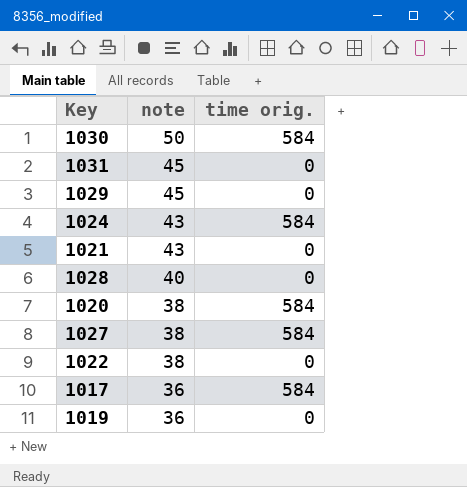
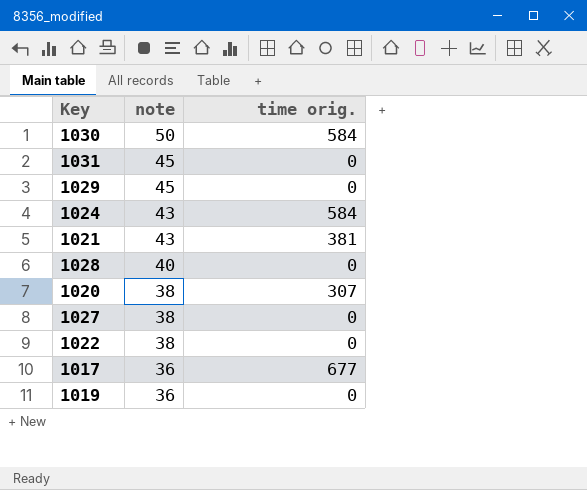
1021 | time orig.: 0 -> 381
1020 | time orig.: 584 -> 307
1027 | time orig.: 584 -> 0
1017 | time orig.: 584 -> 677

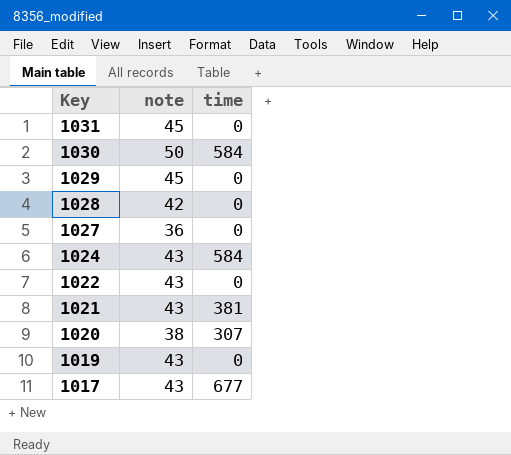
row order: note descending -> Key descending
column name: time orig. -> time
1028 | note: 40 -> 42
1027 | note: 38 -> 36
1022 | note: 38 -> 43
1019 | note: 36 -> 43
1017 | note: 36 -> 43

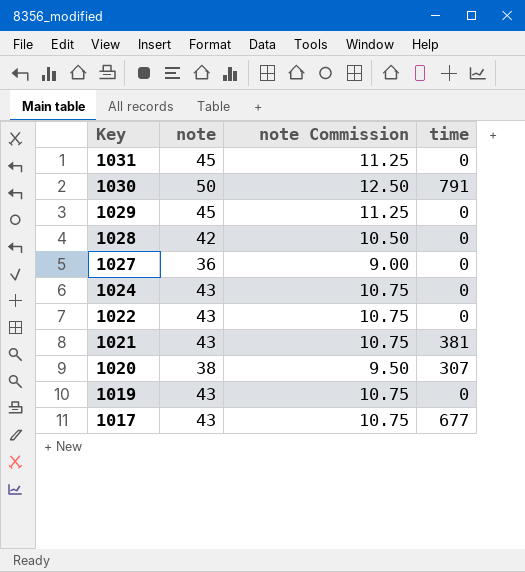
column note Commission | formula: none -> [note] * 0.25
1030 | time: 584 -> 791
1024 | time: 584 -> 0

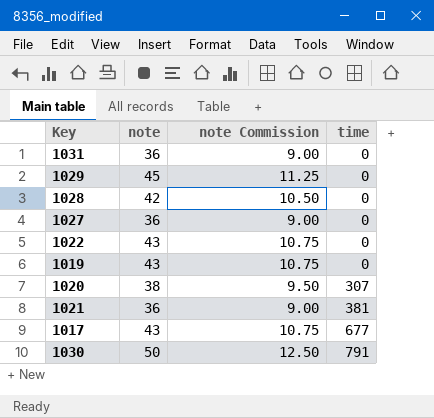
row order: Key descending -> time ascending
row 1024: 43 | 10.75 | 0 -> none
1031 | note: 45 -> 36
1031 | note Commission: 11.25 -> 9.00
1021 | note: 43 -> 36
1021 | note Commission: 10.75 -> 9.00

